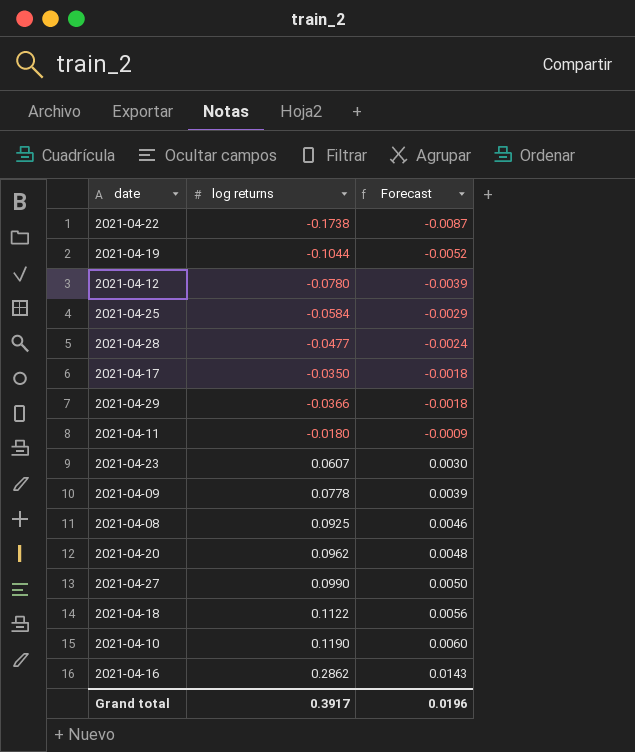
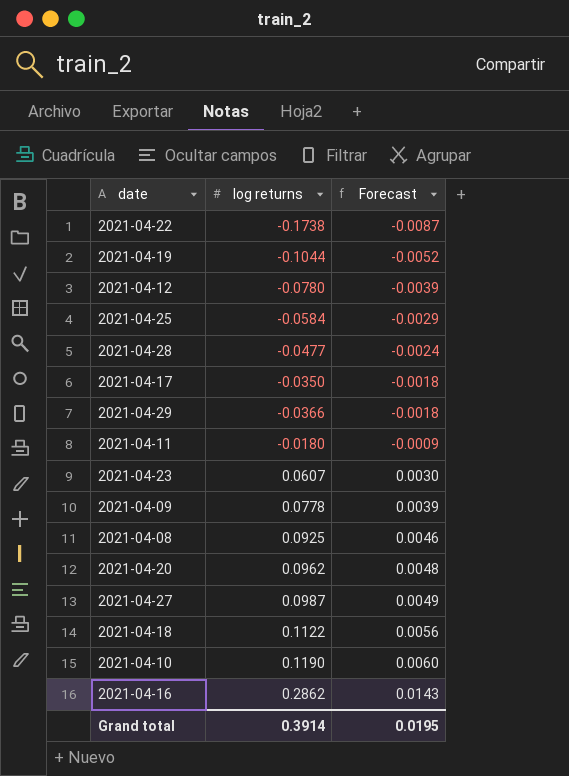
2021-04-27 | log returns: 0.0990 -> 0.0987
2021-04-27 | Forecast: 0.0050 -> 0.0049
Grand total | log returns: 0.3917 -> 0.3914
Grand total | Forecast: 0.0196 -> 0.0195

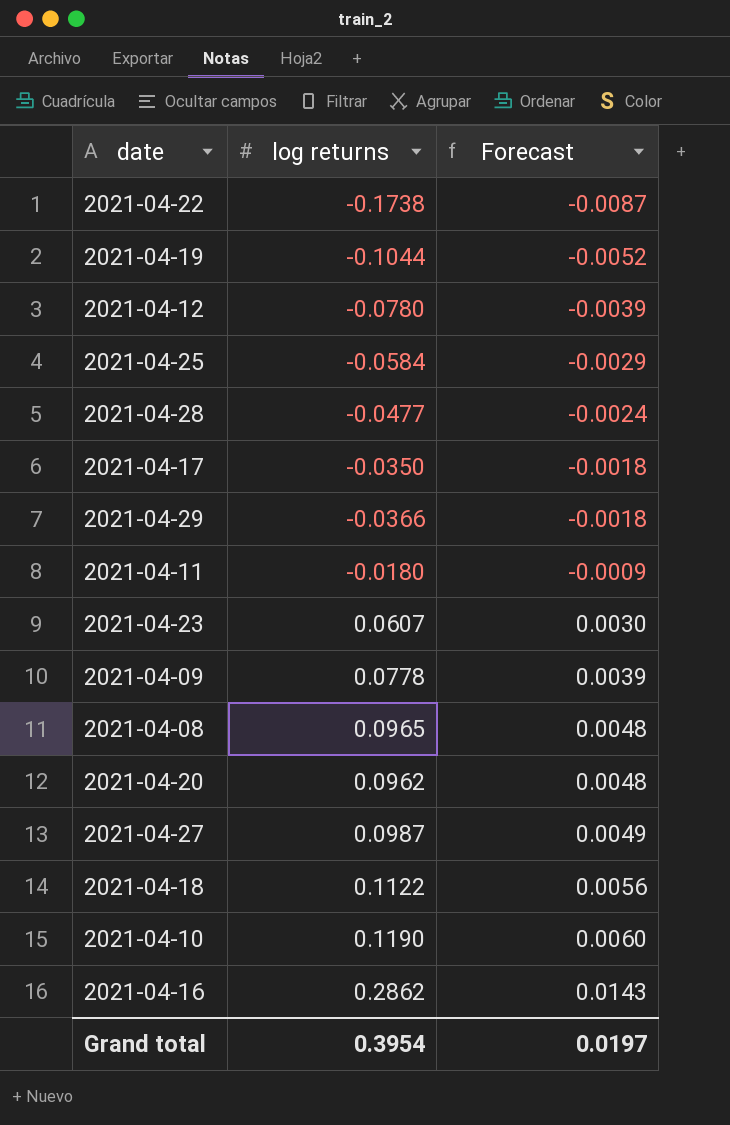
2021-04-08 | log returns: 0.0925 -> 0.0965
2021-04-08 | Forecast: 0.0046 -> 0.0048
Grand total | log returns: 0.3914 -> 0.3954
Grand total | Forecast: 0.0195 -> 0.0197

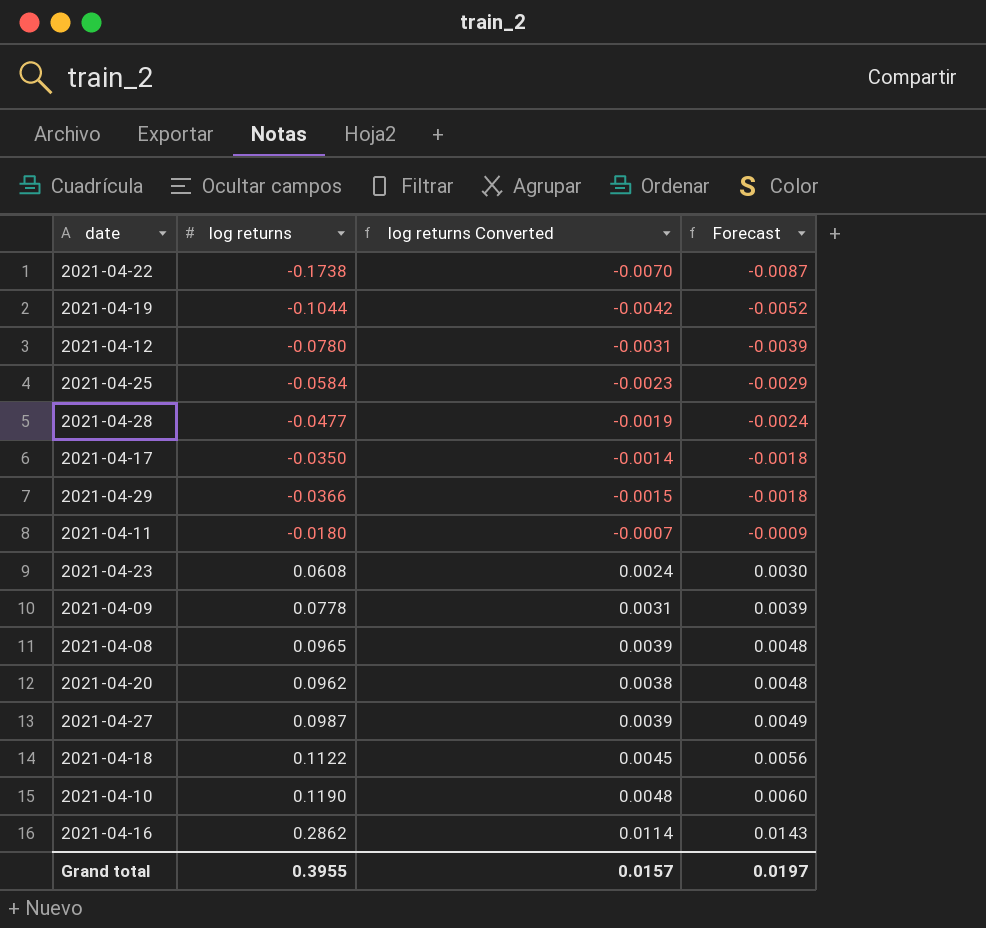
column log returns Converted | formula: none -> [log returns] * 0.04
2021-04-23 | log returns: 0.0607 -> 0.0608
Grand total | log returns: 0.3954 -> 0.3955

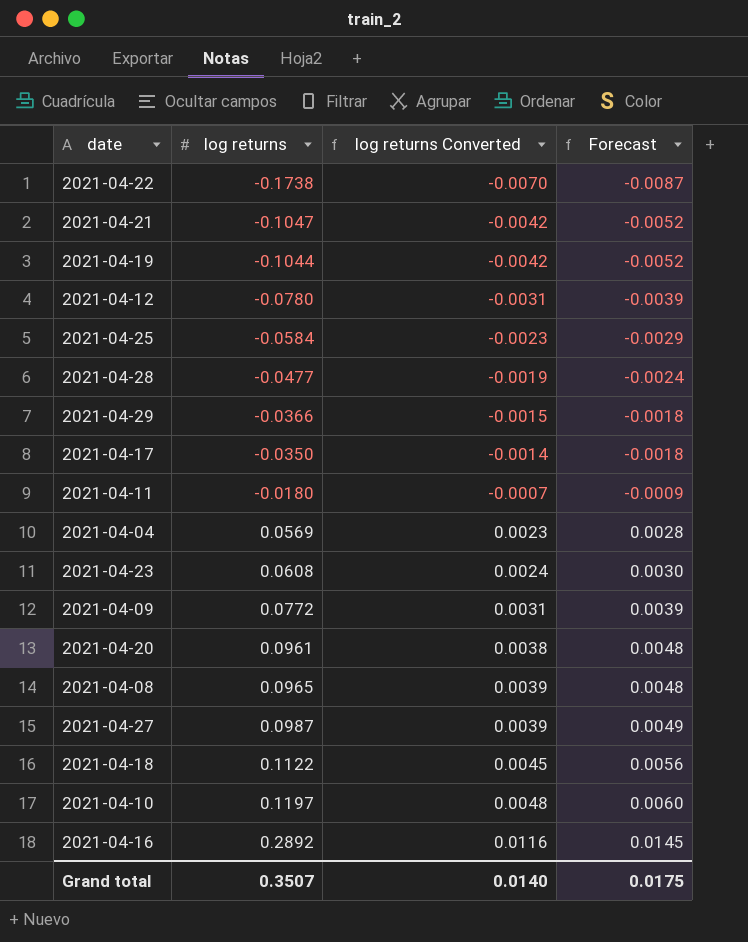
row order: Forecast ascending -> log returns ascending
row 2021-04-21: none -> -0.1047 | -0.0042 | -0.0052
row 2021-04-04: none -> 0.0569 | 0.0023 | 0.0028
2021-04-09 | log returns: 0.0778 -> 0.0772
2021-04-20 | log returns: 0.0962 -> 0.0961
2021-04-10 | log returns: 0.1190 -> 0.1197
2021-04-16 | log returns: 0.2862 -> 0.2892
2021-04-16 | log returns Converted: 0.0114 -> 0.0116
2021-04-16 | Forecast: 0.0143 -> 0.0145
Grand total | log returns: 0.3955 -> 0.3507
Grand total | log returns Converted: 0.0157 -> 0.0140
Grand total | Forecast: 0.0197 -> 0.0175

